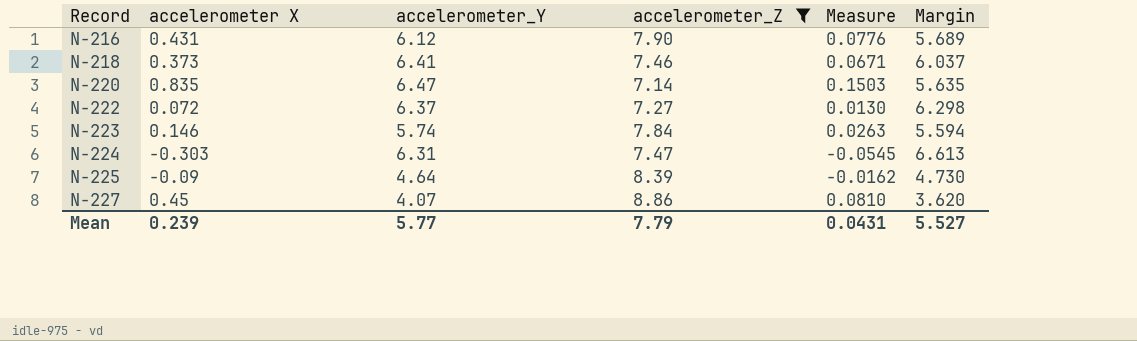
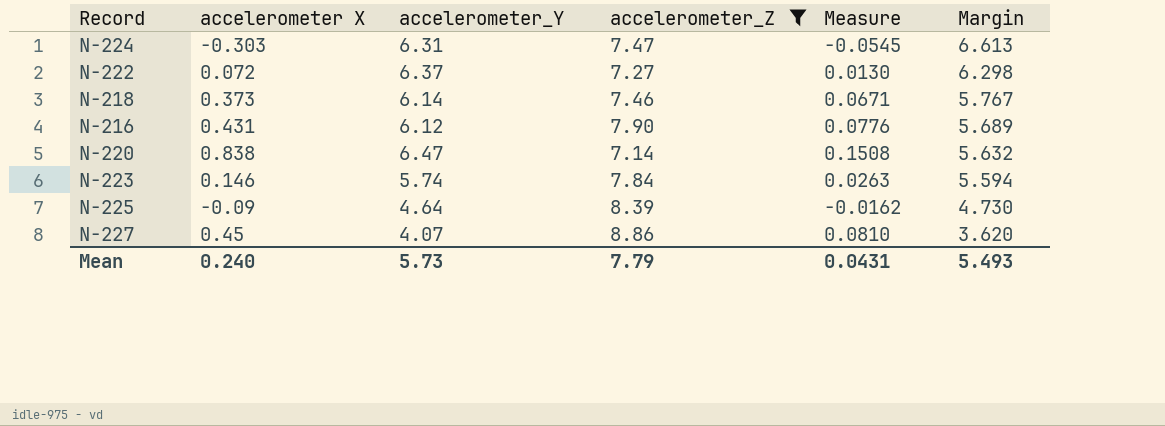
row order: Record ascending -> Margin descending
N-218 | accelerometer_Y: 6.41 -> 6.14
N-218 | Margin: 6.037 -> 5.767
N-220 | accelerometer X: 0.835 -> 0.838
N-220 | Measure: 0.1503 -> 0.1508
N-220 | Margin: 5.635 -> 5.632
Mean | accelerometer X: 0.239 -> 0.240
Mean | accelerometer_Y: 5.77 -> 5.73
Mean | Margin: 5.527 -> 5.493

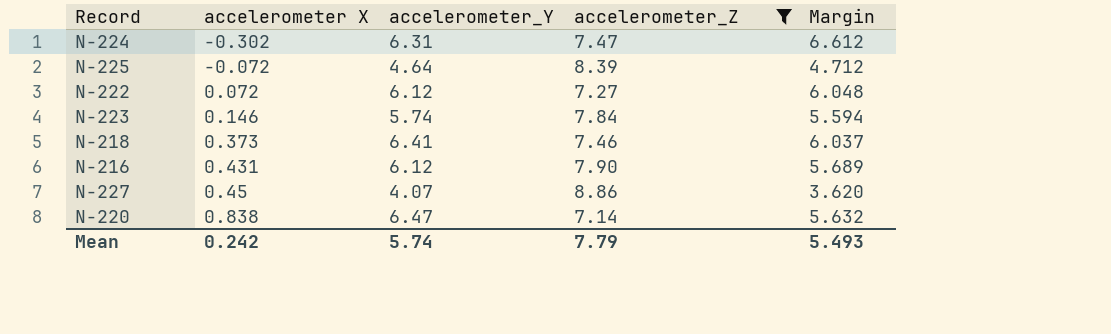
row order: Margin descending -> accelerometer X ascending
column Measure | formula: [accelerometer X] * 0.18 -> none
N-224 | accelerometer X: -0.303 -> -0.302
N-224 | Margin: 6.613 -> 6.612
N-225 | accelerometer X: -0.09 -> -0.072
N-225 | Margin: 4.730 -> 4.712
N-222 | accelerometer_Y: 6.37 -> 6.12
N-222 | Margin: 6.298 -> 6.048
N-218 | accelerometer_Y: 6.14 -> 6.41
N-218 | Margin: 5.767 -> 6.037
Mean | accelerometer X: 0.240 -> 0.242
Mean | accelerometer_Y: 5.73 -> 5.74

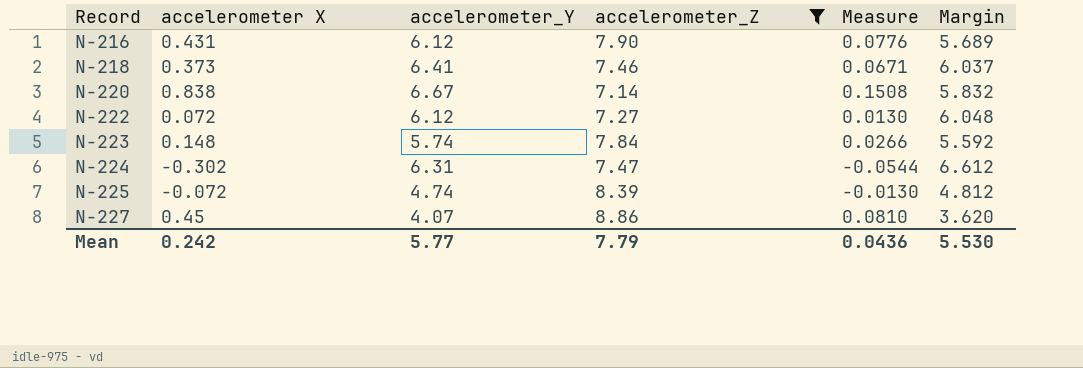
row order: accelerometer X ascending -> Record ascending
column Measure | formula: none -> [accelerometer X] * 0.18
N-220 | accelerometer_Y: 6.47 -> 6.67
N-220 | Margin: 5.632 -> 5.832
N-223 | accelerometer X: 0.146 -> 0.148
N-223 | Margin: 5.594 -> 5.592
N-225 | accelerometer_Y: 4.64 -> 4.74
N-225 | Margin: 4.712 -> 4.812
Mean | accelerometer_Y: 5.74 -> 5.77
Mean | Margin: 5.493 -> 5.530

